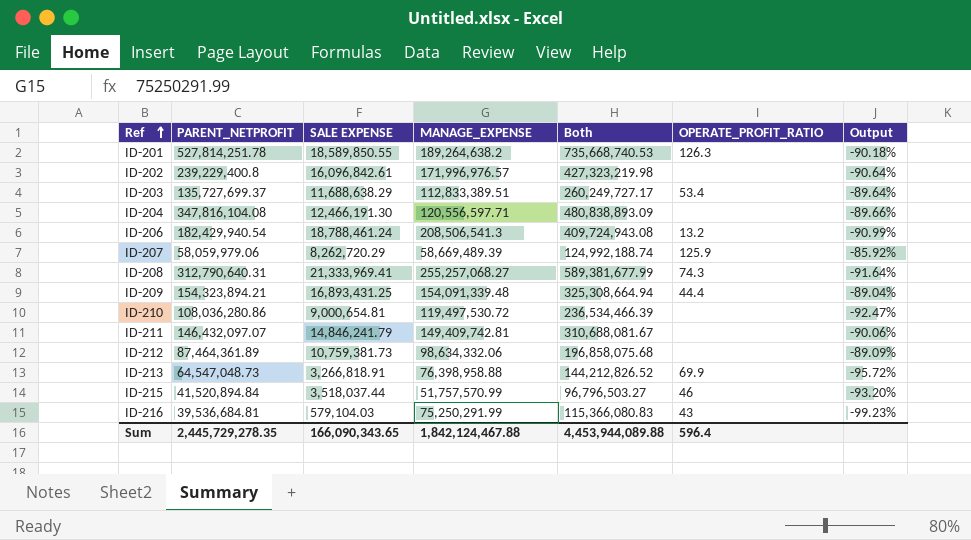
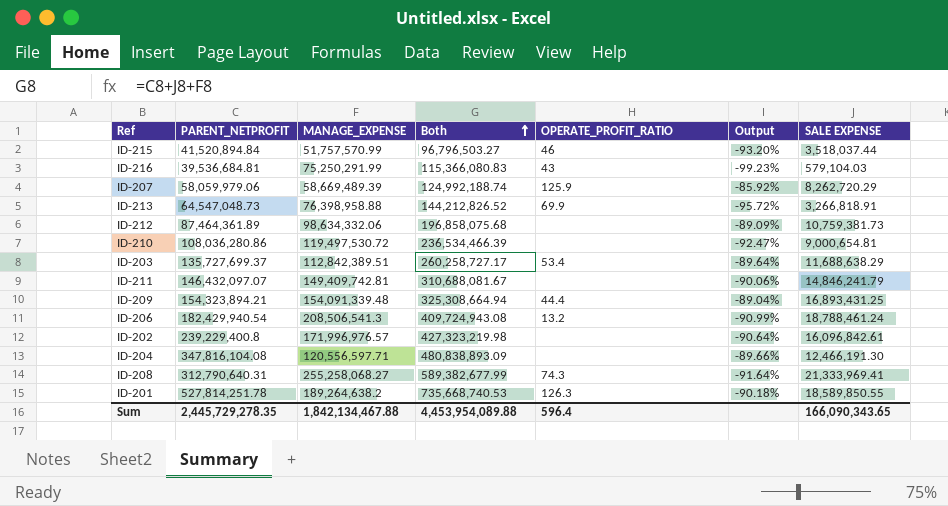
row order: Ref ascending -> Both ascending
column SALE EXPENSE | position: 3 -> 7
ID-203 | MANAGE_EXPENSE: 112,833,389.51 -> 112,842,389.51
ID-203 | Both: 260,249,727.17 -> 260,258,727.17
ID-208 | MANAGE_EXPENSE: 255,257,068.27 -> 255,258,068.27
ID-208 | Both: 589,381,677.99 -> 589,382,677.99
Sum | MANAGE_EXPENSE: 1,842,124,467.88 -> 1,842,134,467.88
Sum | Both: 4,453,944,089.88 -> 4,453,954,089.88

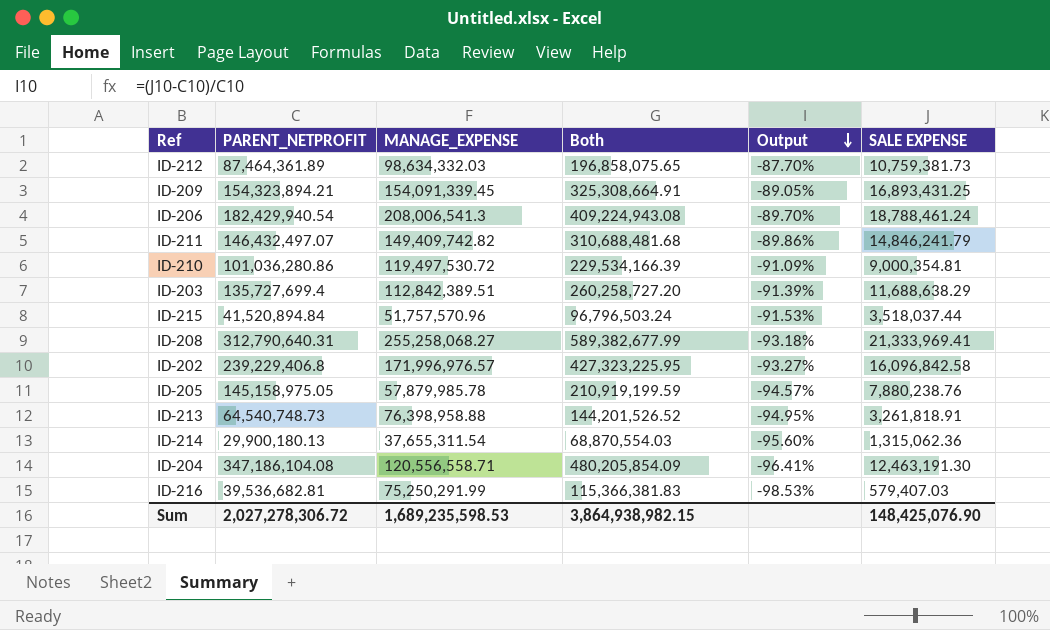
row order: Both ascending -> Output descending
column OPERATE_PROFIT_RATIO | position: 5 -> none
column Output | formula: ([SALE EXPENSE] - [MANAGE_EXPENSE]) / [MANAGE_EXPENSE] -> ([SALE EXPENSE] - [PARENT_NETPROFIT]) / [PARENT_NETPROFIT]
row ID-207: 58,059,979.06 | 58,669,489.39 | 124,992,188.74 | 125.9 | -85.92% | 8,262,720.29 -> none
row ID-201: 527,814,251.78 | 189,264,638.2 | 735,668,740.53 | 126.3 | -90.18% | 18,589,850.55 -> none
ID-212 | MANAGE_EXPENSE: 98,634,332.06 -> 98,634,332.03
ID-212 | Both: 196,858,075.68 -> 196,858,075.65
ID-209 | MANAGE_EXPENSE: 154,091,339.48 -> 154,091,339.45
ID-209 | Both: 325,308,664.94 -> 325,308,664.91
ID-206 | MANAGE_EXPENSE: 208,506,541.3 -> 208,006,541.3
ID-206 | Both: 409,724,943.08 -> 409,224,943.08
ID-211 | PARENT_NETPROFIT: 146,432,097.07 -> 146,432,497.07
ID-211 | MANAGE_EXPENSE: 149,409,742.81 -> 149,409,742.82
ID-211 | Both: 310,688,081.67 -> 310,688,481.68
ID-210 | PARENT_NETPROFIT: 108,036,280.86 -> 101,036,280.86
ID-210 | Both: 236,534,466.39 -> 229,534,166.39
ID-210 | SALE EXPENSE: 9,000,654.81 -> 9,000,354.81
ID-203 | PARENT_NETPROFIT: 135,727,699.37 -> 135,727,699.4
ID-203 | Both: 260,258,727.17 -> 260,258,727.20
ID-215 | MANAGE_EXPENSE: 51,757,570.99 -> 51,757,570.96
ID-215 | Both: 96,796,503.27 -> 96,796,503.24
ID-202 | PARENT_NETPROFIT: 239,229,400.8 -> 239,229,406.8
ID-202 | Both: 427,323,219.98 -> 427,323,225.95
ID-202 | SALE EXPENSE: 16,096,842.61 -> 16,096,842.58
row ID-205: none -> 145,158,975.05 | 57,879,985.78 | 210,919,199.59 | -94.57% | 7,880,238.76
ID-213 | PARENT_NETPROFIT: 64,547,048.73 -> 64,540,748.73
ID-213 | Both: 144,212,826.52 -> 144,201,526.52
ID-213 | SALE EXPENSE: 3,266,818.91 -> 3,261,818.91
row ID-214: none -> 29,900,180.13 | 37,655,311.54 | 68,870,554.03 | -95.60% | 1,315,062.36
ID-204 | PARENT_NETPROFIT: 347,816,104.08 -> 347,186,104.08
ID-204 | MANAGE_EXPENSE: 120,556,597.71 -> 120,556,558.71
ID-204 | Both: 480,838,893.09 -> 480,205,854.09
ID-204 | SALE EXPENSE: 12,466,191.30 -> 12,463,191.30
ID-216 | PARENT_NETPROFIT: 39,536,684.81 -> 39,536,682.81
ID-216 | Both: 115,366,080.83 -> 115,366,381.83
ID-216 | SALE EXPENSE: 579,104.03 -> 579,407.03
Sum | PARENT_NETPROFIT: 2,445,729,278.35 -> 2,027,278,306.72
Sum | MANAGE_EXPENSE: 1,842,134,467.88 -> 1,689,235,598.53
Sum | Both: 4,453,954,089.88 -> 3,864,938,982.15
Sum | SALE EXPENSE: 166,090,343.65 -> 148,425,076.90

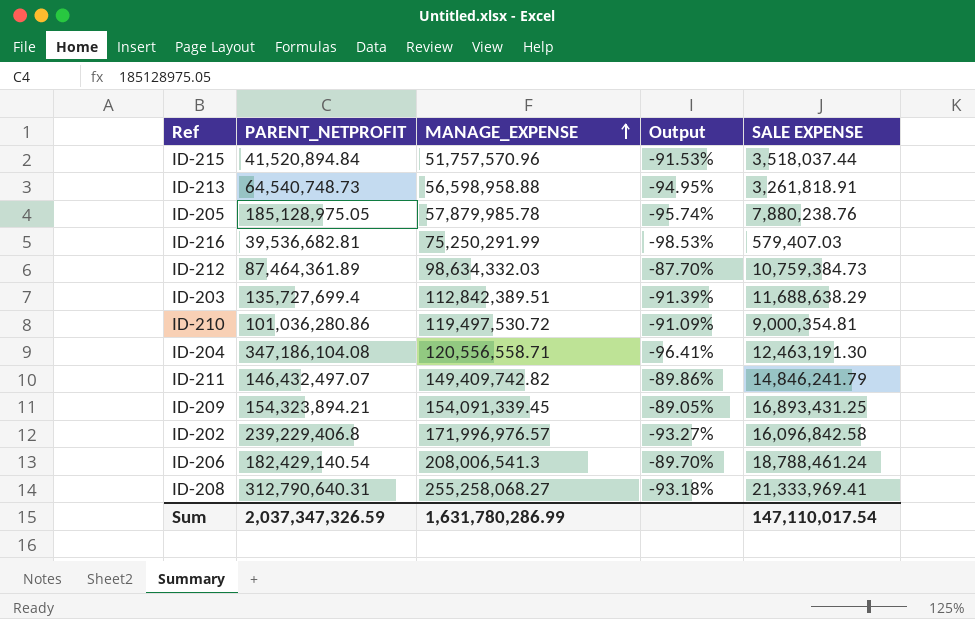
row order: Output descending -> MANAGE_EXPENSE ascending
column Both | formula: [PARENT_NETPROFIT] + [MANAGE_EXPENSE] + [SALE EXPENSE] -> none
row ID-214: 29,900,180.13 | 37,655,311.54 | 68,870,554.03 | -95.60% | 1,315,062.36 -> none
ID-213 | MANAGE_EXPENSE: 76,398,958.88 -> 56,598,958.88
ID-205 | PARENT_NETPROFIT: 145,158,975.05 -> 185,128,975.05
ID-205 | Output: -94.57% -> -95.74%
ID-212 | SALE EXPENSE: 10,759,381.73 -> 10,759,384.73
ID-206 | PARENT_NETPROFIT: 182,429,940.54 -> 182,429,140.54
Sum | PARENT_NETPROFIT: 2,027,278,306.72 -> 2,037,347,326.59
Sum | MANAGE_EXPENSE: 1,689,235,598.53 -> 1,631,780,286.99
Sum | SALE EXPENSE: 148,425,076.90 -> 147,110,017.54

